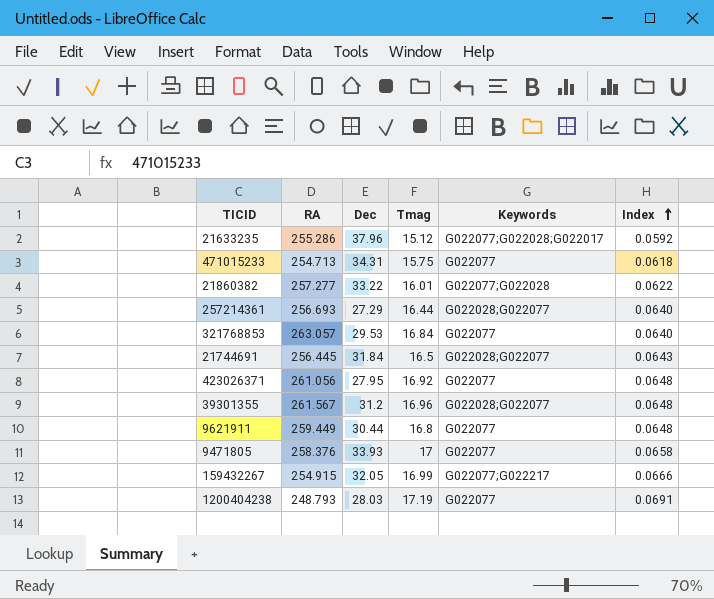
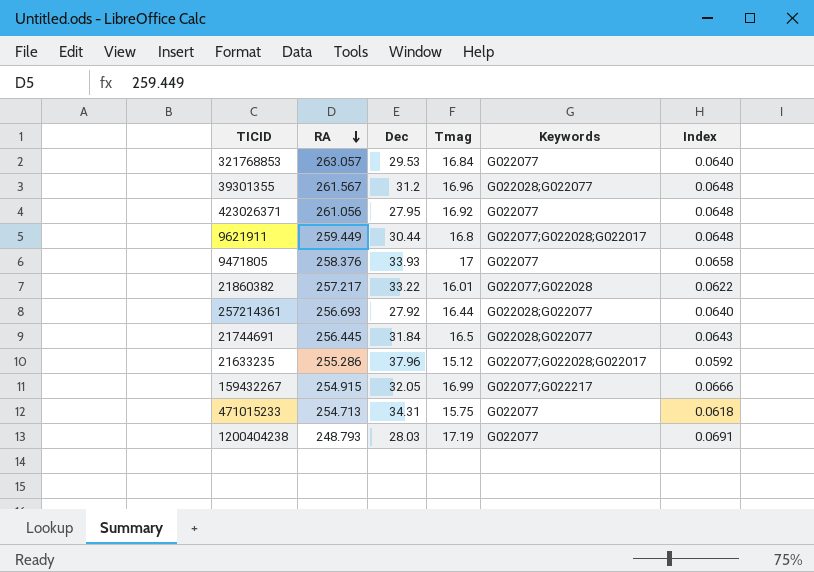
row order: Index ascending -> RA descending
9621911 | Keywords: G022077 -> G022077;G022028;G022017
21860382 | RA: 257.277 -> 257.217
257214361 | Dec: 27.29 -> 27.92

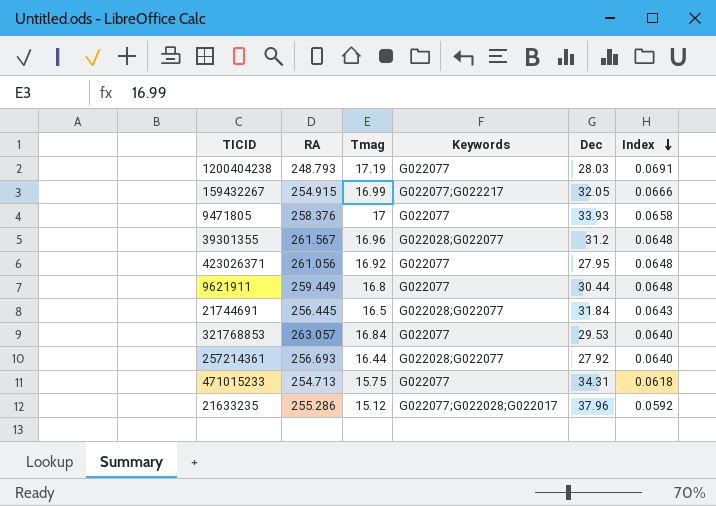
row order: RA descending -> Index descending
column Dec | position: 3 -> 5
row 21860382: 257.217 | 33.22 | 16.01 | G022077;G022028 | 0.0622 -> none
9621911 | Keywords: G022077;G022028;G022017 -> G022077

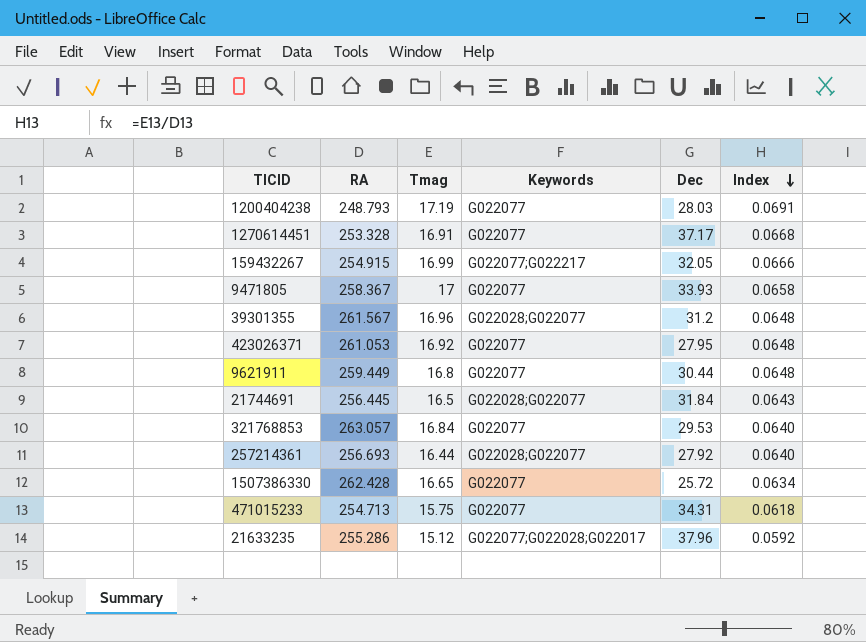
row 1270614451: none -> 253.328 | 16.91 | G022077 | 37.17 | 0.0668
9471805 | RA: 258.376 -> 258.367
423026371 | RA: 261.056 -> 261.053
row 1507386330: none -> 262.428 | 16.65 | G022077 | 25.72 | 0.0634

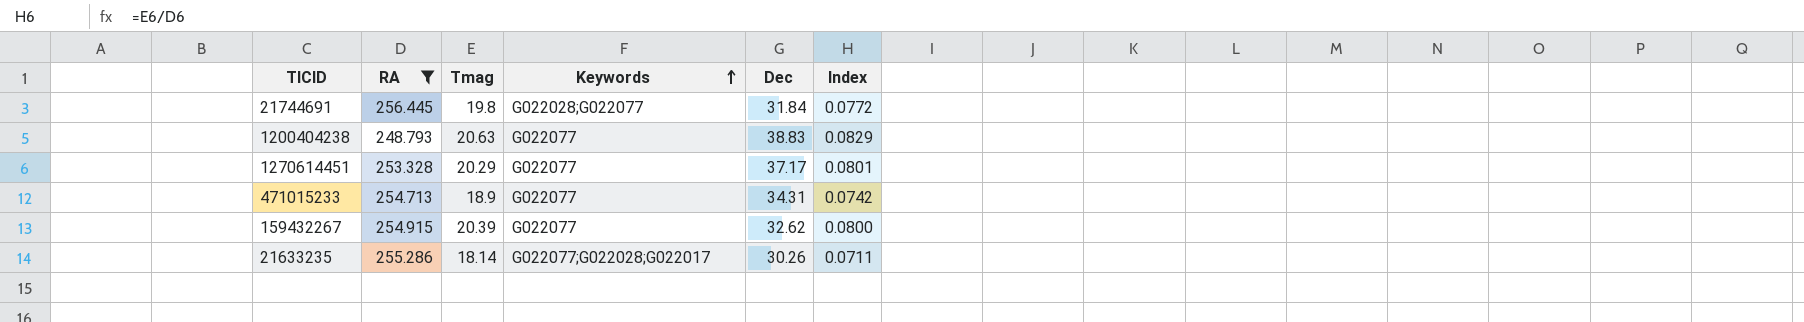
filter: none -> RA <= 256.445
row order: Index descending -> Keywords ascending
21744691 | Tmag: 16.5 -> 19.8
21744691 | Index: 0.0643 -> 0.0772
1200404238 | Tmag: 17.19 -> 20.63
1200404238 | Dec: 28.03 -> 38.83
1200404238 | Index: 0.0691 -> 0.0829
1270614451 | Tmag: 16.91 -> 20.29
1270614451 | Index: 0.0668 -> 0.0801
471015233 | Tmag: 15.75 -> 18.9
471015233 | Index: 0.0618 -> 0.0742
159432267 | Tmag: 16.99 -> 20.39
159432267 | Keywords: G022077;G022217 -> G022077
159432267 | Dec: 32.05 -> 32.62
159432267 | Index: 0.0666 -> 0.0800
21633235 | Tmag: 15.12 -> 18.14
21633235 | Dec: 37.96 -> 30.26
21633235 | Index: 0.0592 -> 0.0711

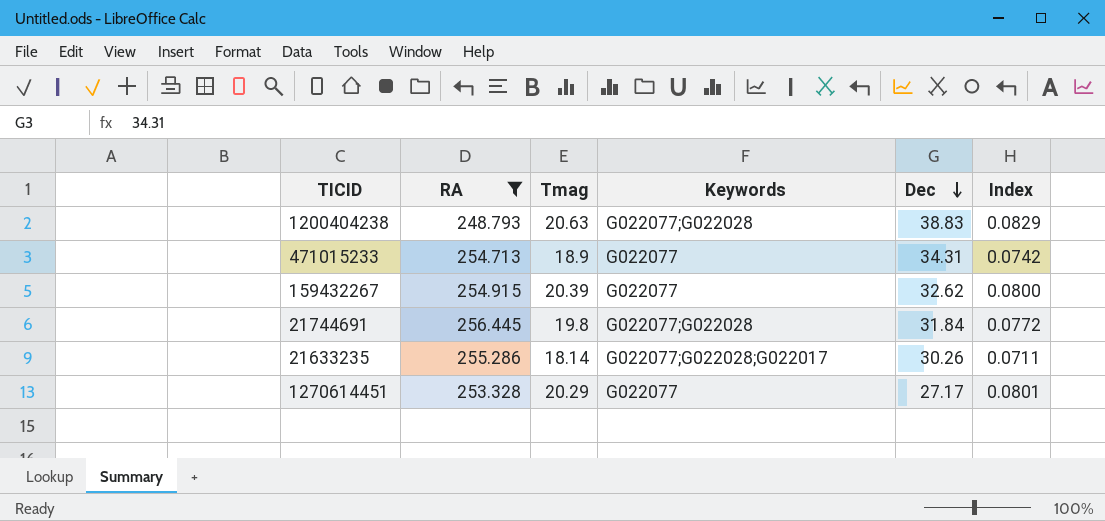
row order: Keywords ascending -> Dec descending
1200404238 | Keywords: G022077 -> G022077;G022028
21744691 | Keywords: G022028;G022077 -> G022077;G022028
1270614451 | Dec: 37.17 -> 27.17

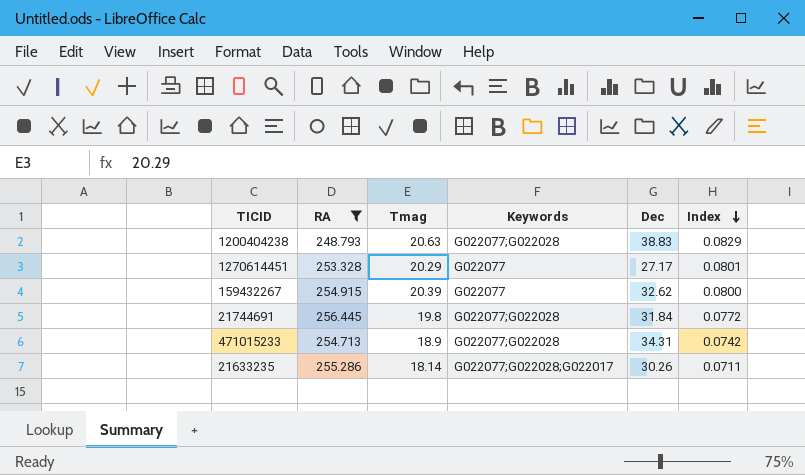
row order: Dec descending -> Index descending
471015233 | Keywords: G022077 -> G022077;G022028

